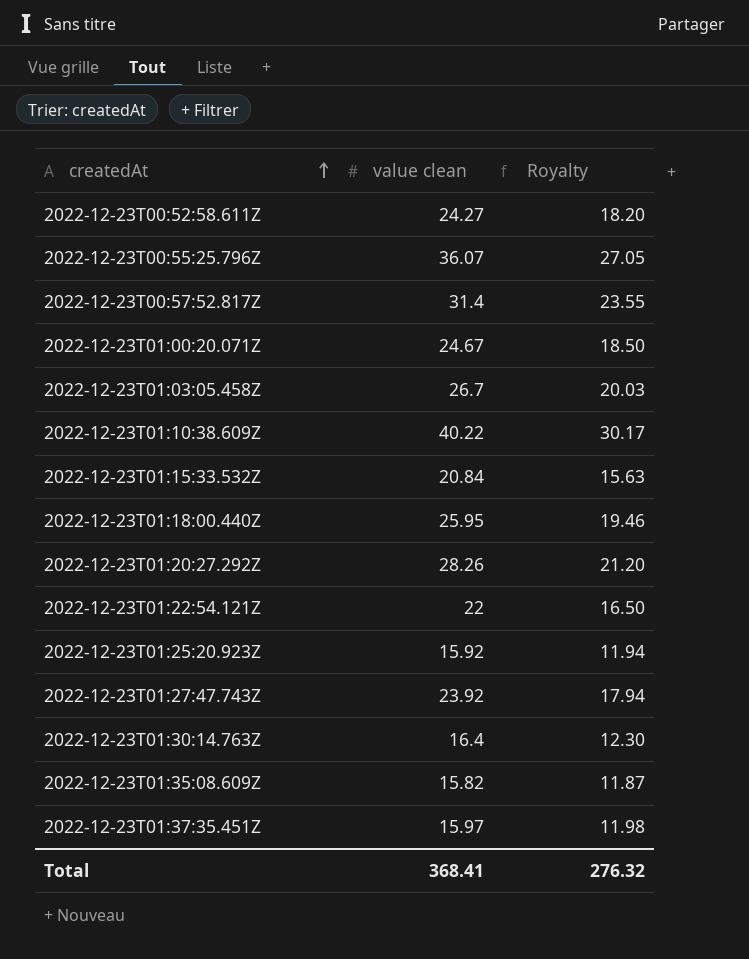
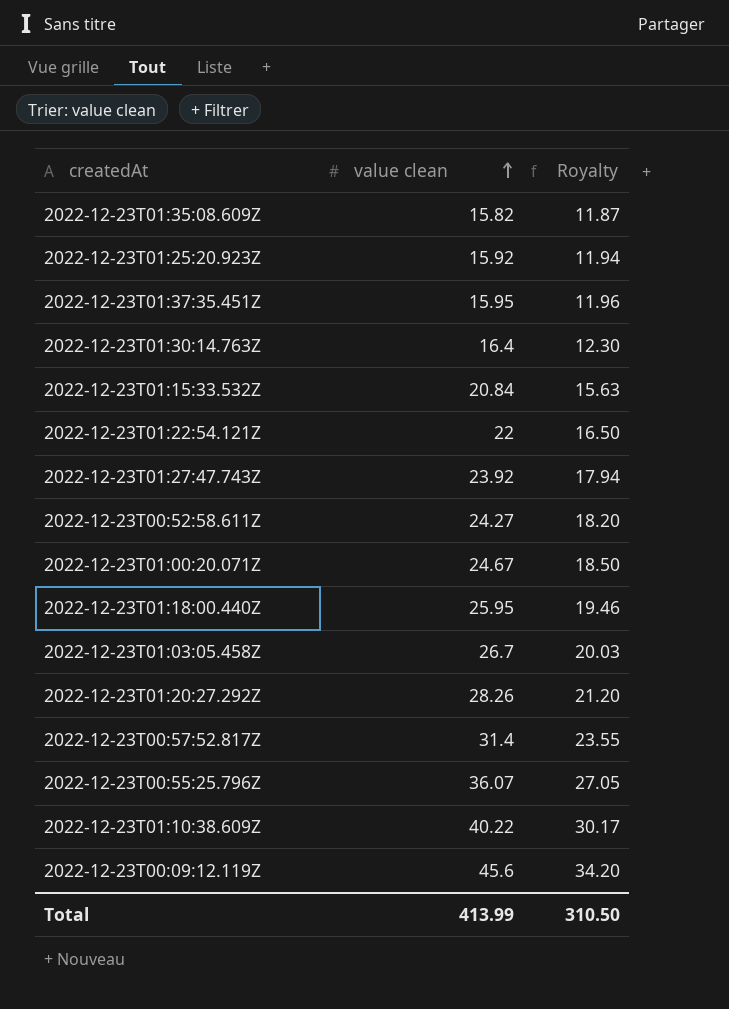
row order: createdAt ascending -> value clean ascending
2022-12-23T01:37:35.451Z | value clean: 15.97 -> 15.95
2022-12-23T01:37:35.451Z | Royalty: 11.98 -> 11.96
row 2022-12-23T00:09:12.119Z: none -> 45.6 | 34.20
Total | value clean: 368.41 -> 413.99
Total | Royalty: 276.32 -> 310.50

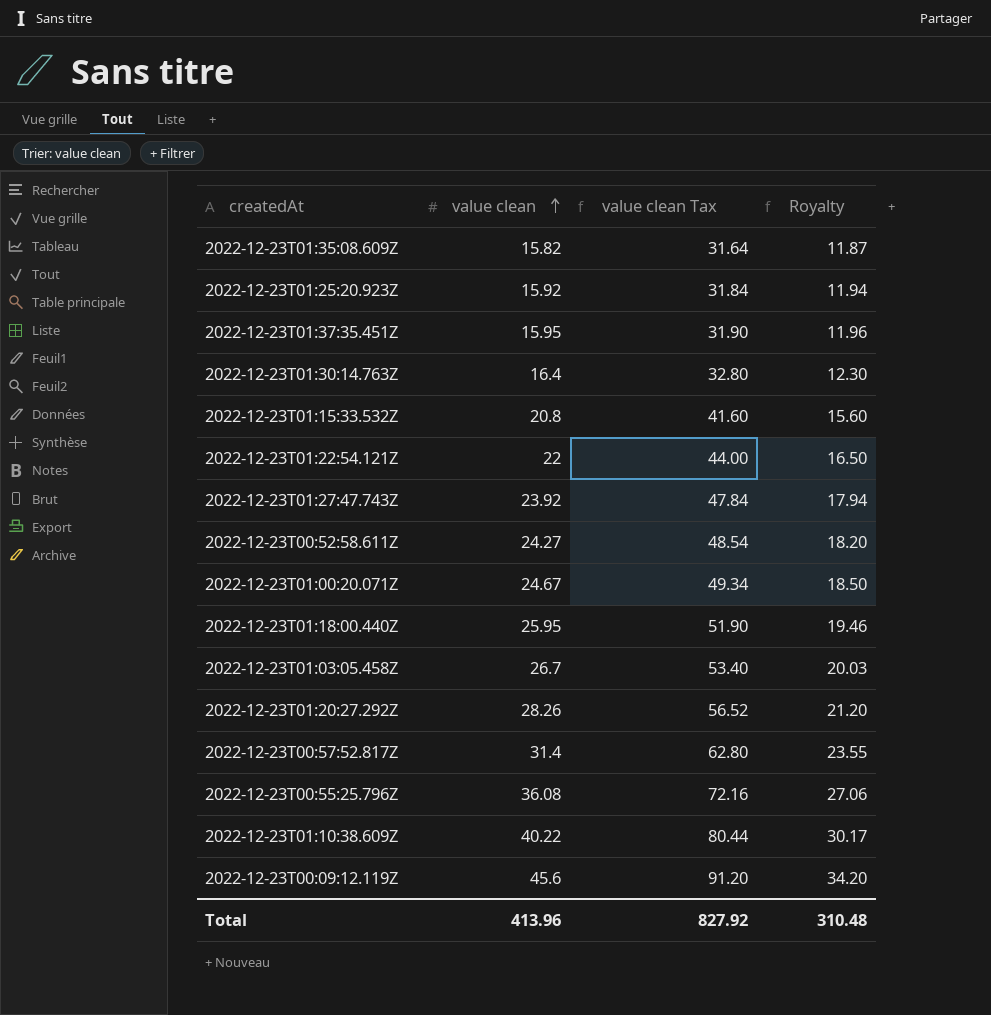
column value clean Tax | formula: none -> [value clean] * 2
2022-12-23T01:15:33.532Z | value clean: 20.84 -> 20.8
2022-12-23T01:15:33.532Z | Royalty: 15.63 -> 15.60
2022-12-23T00:55:25.796Z | value clean: 36.07 -> 36.08
2022-12-23T00:55:25.796Z | Royalty: 27.05 -> 27.06
Total | value clean: 413.99 -> 413.96
Total | Royalty: 310.50 -> 310.48

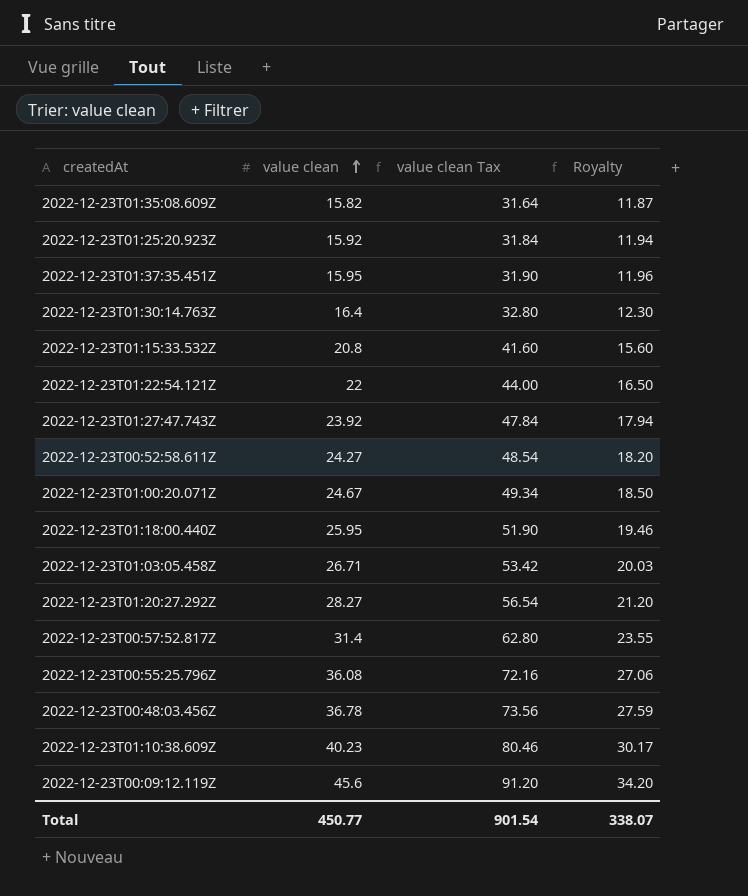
2022-12-23T01:03:05.458Z | value clean: 26.7 -> 26.71
2022-12-23T01:03:05.458Z | value clean Tax: 53.40 -> 53.42
2022-12-23T01:20:27.292Z | value clean: 28.26 -> 28.27
2022-12-23T01:20:27.292Z | value clean Tax: 56.52 -> 56.54
row 2022-12-23T00:48:03.456Z: none -> 36.78 | 73.56 | 27.59
2022-12-23T01:10:38.609Z | value clean: 40.22 -> 40.23
2022-12-23T01:10:38.609Z | value clean Tax: 80.44 -> 80.46
Total | value clean: 413.96 -> 450.77
Total | value clean Tax: 827.92 -> 901.54
Total | Royalty: 310.48 -> 338.07

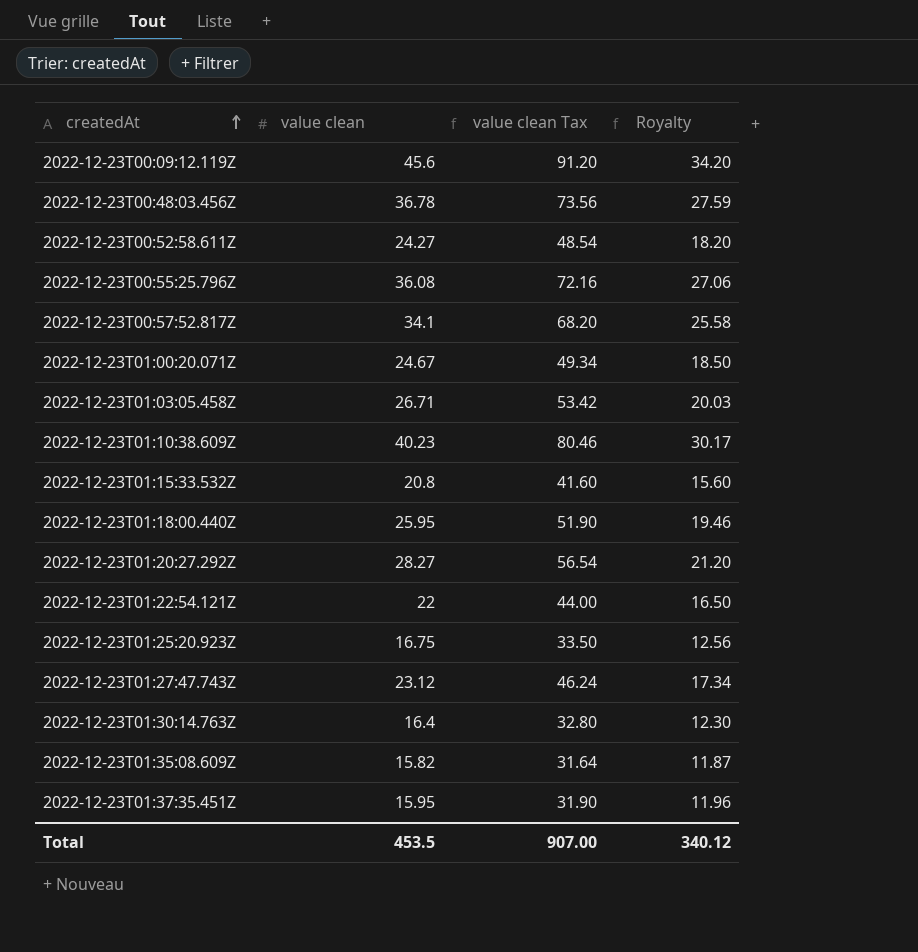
row order: value clean ascending -> createdAt ascending
2022-12-23T00:57:52.817Z | value clean: 31.4 -> 34.1
2022-12-23T00:57:52.817Z | value clean Tax: 62.80 -> 68.20
2022-12-23T00:57:52.817Z | Royalty: 23.55 -> 25.58
2022-12-23T01:25:20.923Z | value clean: 15.92 -> 16.75
2022-12-23T01:25:20.923Z | value clean Tax: 31.84 -> 33.50
2022-12-23T01:25:20.923Z | Royalty: 11.94 -> 12.56
2022-12-23T01:27:47.743Z | value clean: 23.92 -> 23.12
2022-12-23T01:27:47.743Z | value clean Tax: 47.84 -> 46.24
2022-12-23T01:27:47.743Z | Royalty: 17.94 -> 17.34
Total | value clean: 450.77 -> 453.5
Total | value clean Tax: 901.54 -> 907.00
Total | Royalty: 338.07 -> 340.12

